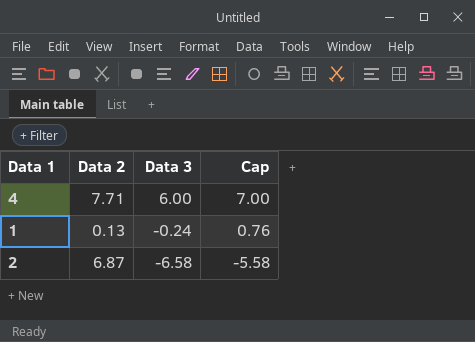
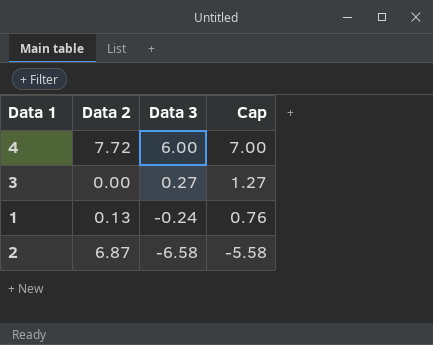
4 | Data 2: 7.71 -> 7.72
row 3: none -> 0.00 | 0.27 | 1.27

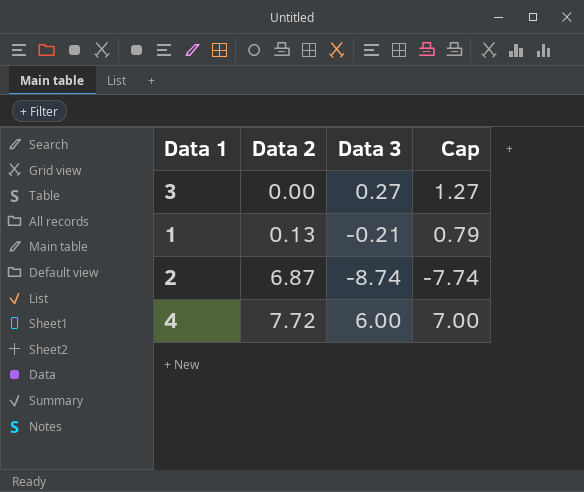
row order: Data 3 descending -> Data 2 ascending
1 | Data 3: -0.24 -> -0.21
1 | Cap: 0.76 -> 0.79
2 | Data 3: -6.58 -> -8.74
2 | Cap: -5.58 -> -7.74

